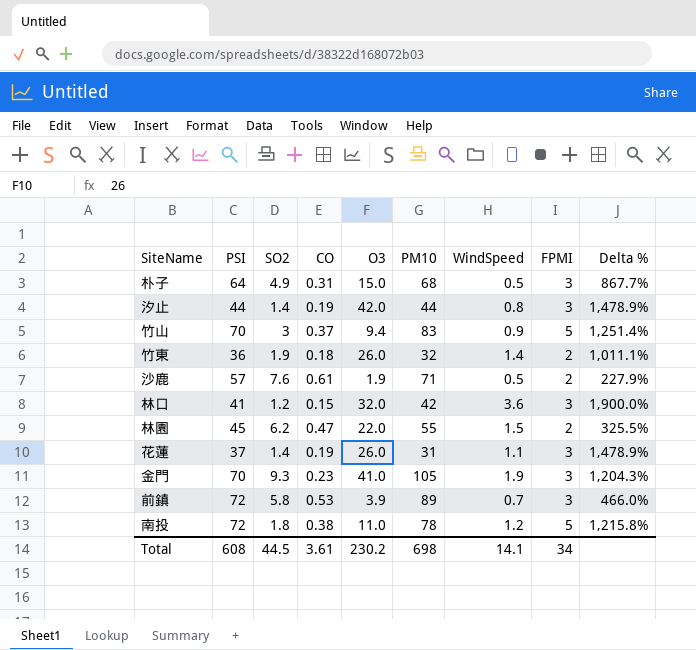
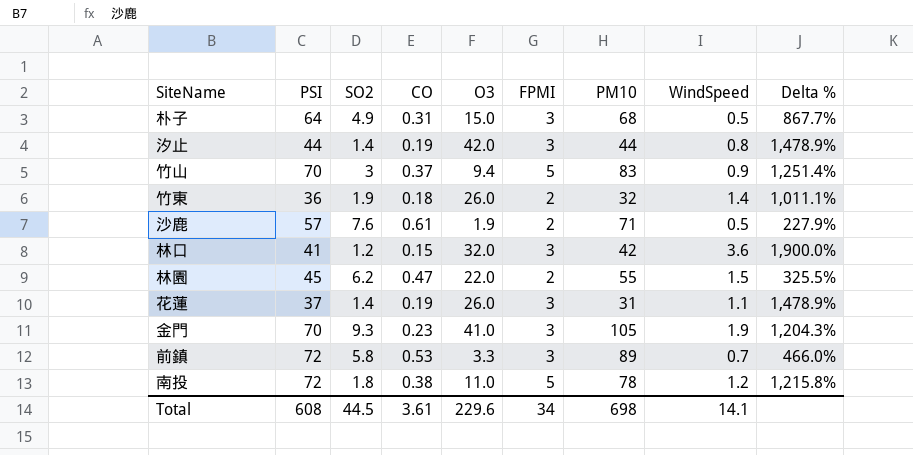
column FPMI | position: 8 -> 6
前鎮 | O3: 3.9 -> 3.3
Total | O3: 230.2 -> 229.6

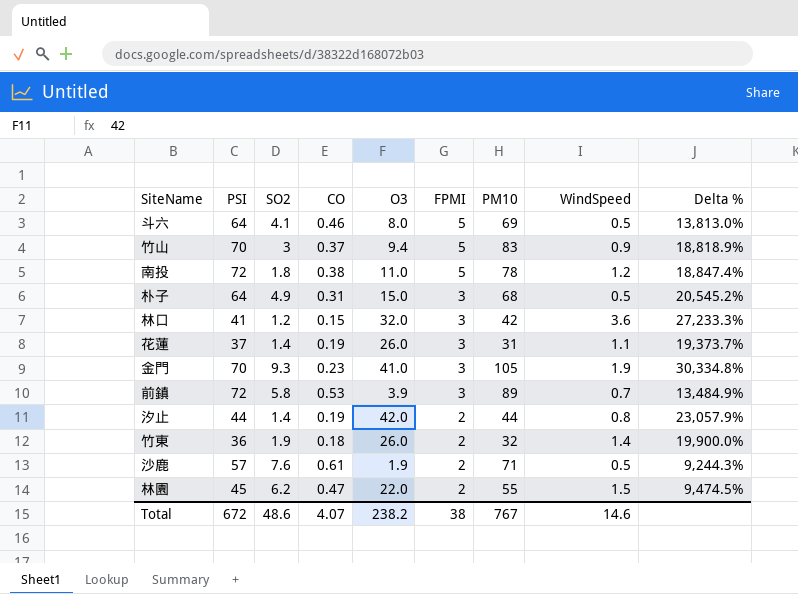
row order: none -> FPMI descending
column Delta % | formula: ([FPMI] - [CO]) / [CO] -> ([PSI] - [CO]) / [CO]
row 斗六: none -> 64 | 4.1 | 0.46 | 8.0 | 5 | 69 | 0.5 | 13,813.0%
前鎮 | O3: 3.3 -> 3.9
汐止 | FPMI: 3 -> 2
Total | PSI: 608 -> 672
Total | SO2: 44.5 -> 48.6
Total | CO: 3.61 -> 4.07
Total | O3: 229.6 -> 238.2
Total | FPMI: 34 -> 38
Total | PM10: 698 -> 767
Total | WindSpeed: 14.1 -> 14.6

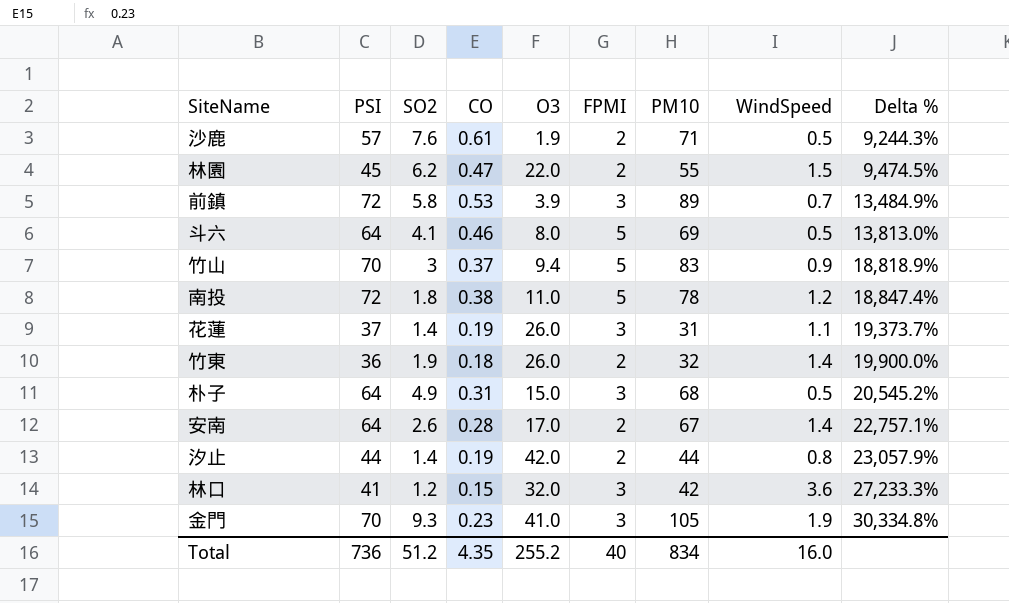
row order: FPMI descending -> Delta % ascending
row 安南: none -> 64 | 2.6 | 0.28 | 17.0 | 2 | 67 | 1.4 | 22,757.1%
Total | PSI: 672 -> 736
Total | SO2: 48.6 -> 51.2
Total | CO: 4.07 -> 4.35
Total | O3: 238.2 -> 255.2
Total | FPMI: 38 -> 40
Total | PM10: 767 -> 834
Total | WindSpeed: 14.6 -> 16.0

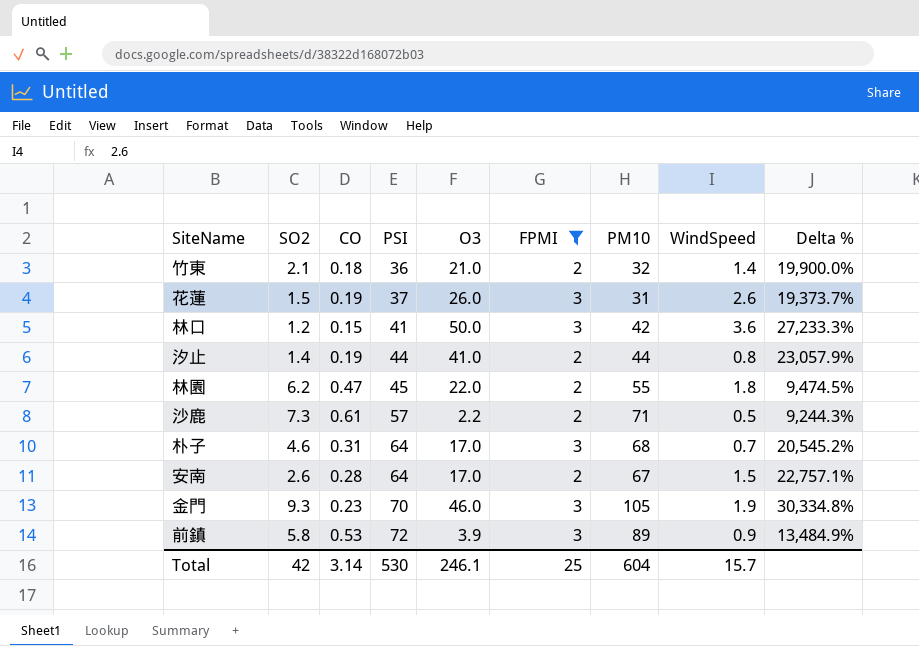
filter: none -> FPMI != 5
row order: Delta % ascending -> PSI ascending
column PSI | position: 2 -> 4
竹東 | SO2: 1.9 -> 2.1
竹東 | O3: 26.0 -> 21.0
花蓮 | SO2: 1.4 -> 1.5
花蓮 | WindSpeed: 1.1 -> 2.6
林口 | O3: 32.0 -> 50.0
汐止 | O3: 42.0 -> 41.0
林園 | WindSpeed: 1.5 -> 1.8
沙鹿 | SO2: 7.6 -> 7.3
沙鹿 | O3: 1.9 -> 2.2
朴子 | SO2: 4.9 -> 4.6
朴子 | O3: 15.0 -> 17.0
朴子 | WindSpeed: 0.5 -> 0.7
安南 | WindSpeed: 1.4 -> 1.5
金門 | O3: 41.0 -> 46.0
前鎮 | WindSpeed: 0.7 -> 0.9
Total | SO2: 51.2 -> 42
Total | CO: 4.35 -> 3.14
Total | PSI: 736 -> 530
Total | O3: 255.2 -> 246.1
Total | FPMI: 40 -> 25
Total | PM10: 834 -> 604
Total | WindSpeed: 16.0 -> 15.7

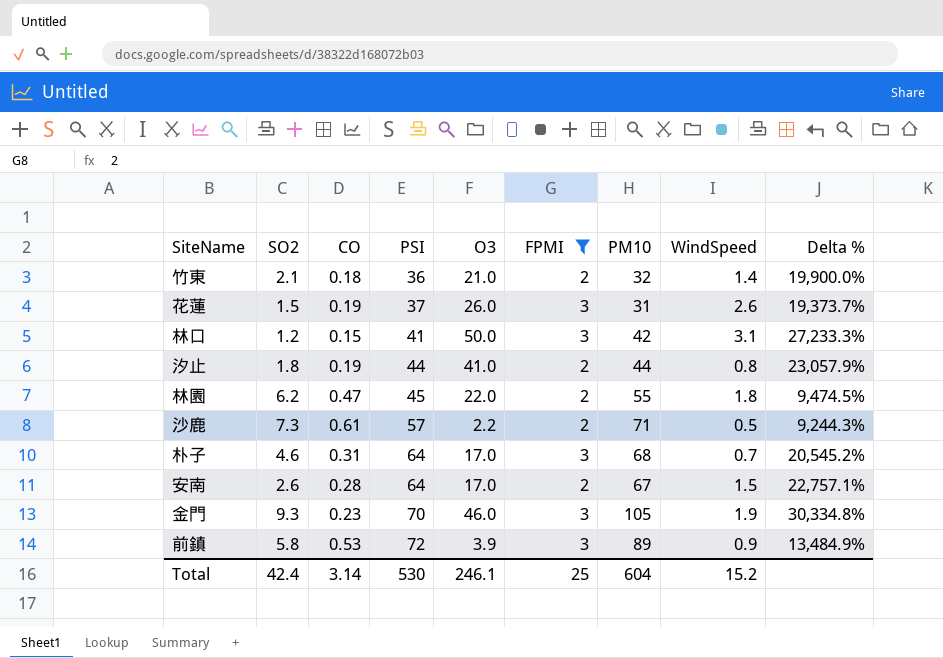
林口 | WindSpeed: 3.6 -> 3.1
汐止 | SO2: 1.4 -> 1.8
Total | SO2: 42 -> 42.4
Total | WindSpeed: 15.7 -> 15.2

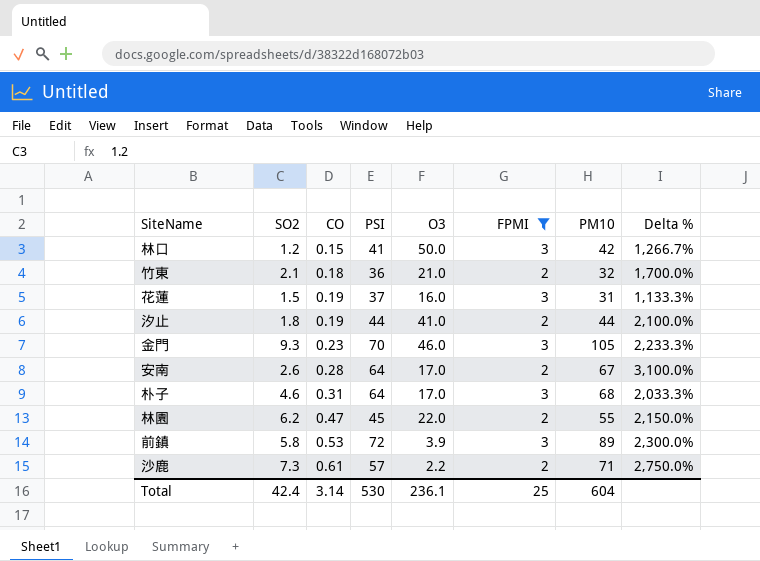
row order: PSI ascending -> CO ascending
column WindSpeed | position: 8 -> none
column Delta % | formula: ([PSI] - [CO]) / [CO] -> ([PSI] - [FPMI]) / [FPMI]
花蓮 | O3: 26.0 -> 16.0
Total | O3: 246.1 -> 236.1

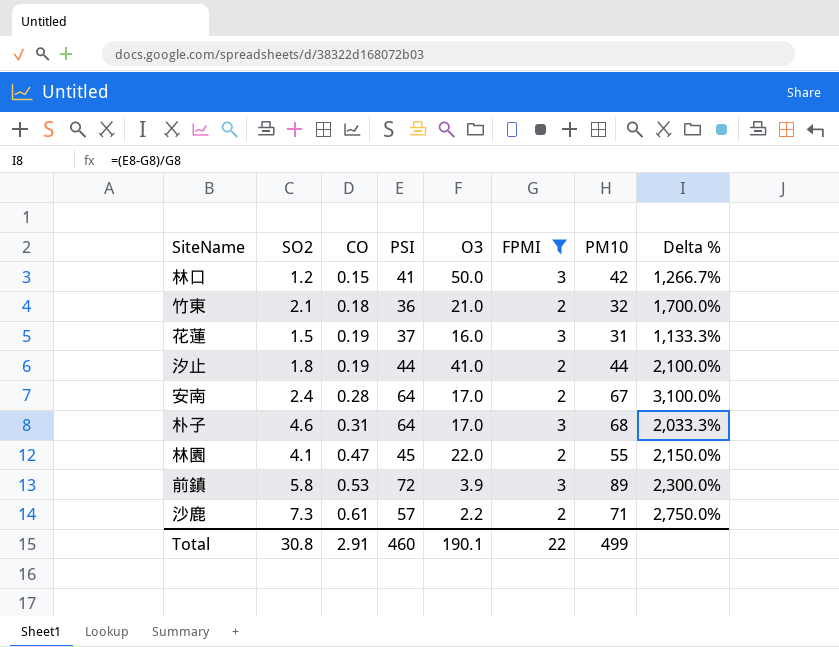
row 金門: 9.3 | 0.23 | 70 | 46.0 | 3 | 105 | 2,233.3% -> none
安南 | SO2: 2.6 -> 2.4
林園 | SO2: 6.2 -> 4.1
Total | SO2: 42.4 -> 30.8
Total | CO: 3.14 -> 2.91
Total | PSI: 530 -> 460
Total | O3: 236.1 -> 190.1
Total | FPMI: 25 -> 22
Total | PM10: 604 -> 499

